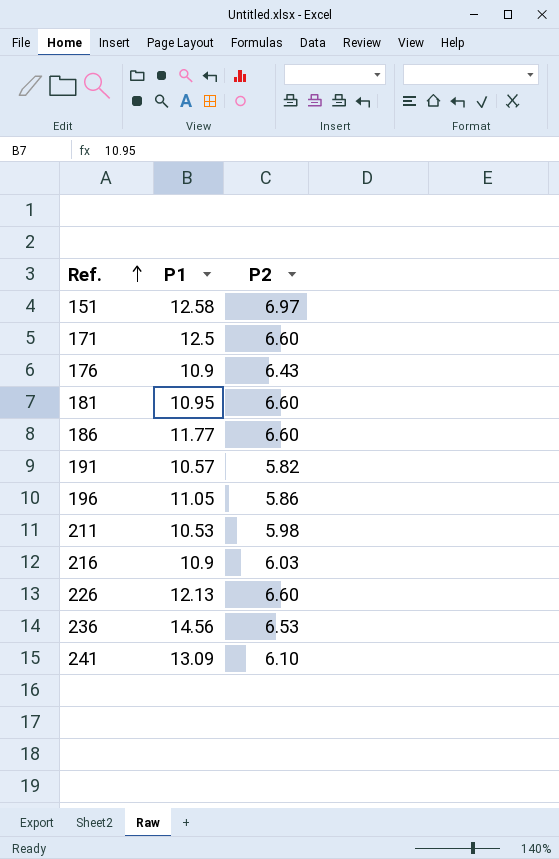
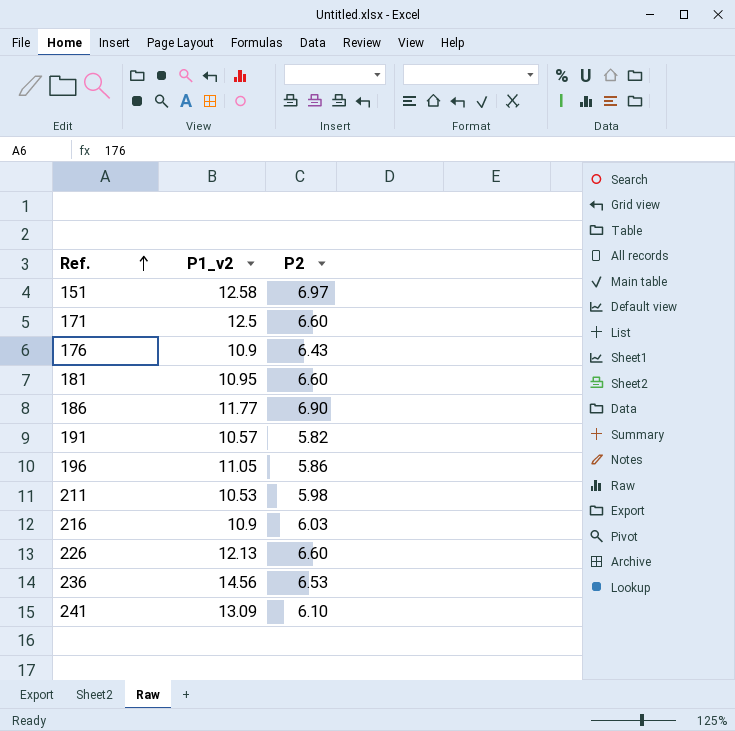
column name: P1 -> P1_v2
186 | P2: 6.60 -> 6.90

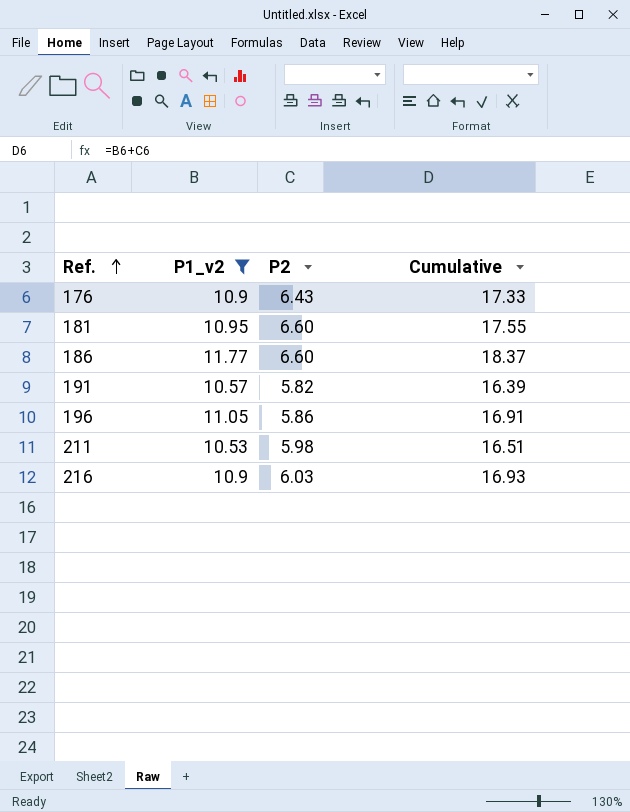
filter: none -> P1_v2 <= 11.77
column Cumulative | formula: none -> [P1_v2] + [P2]
186 | P2: 6.90 -> 6.60

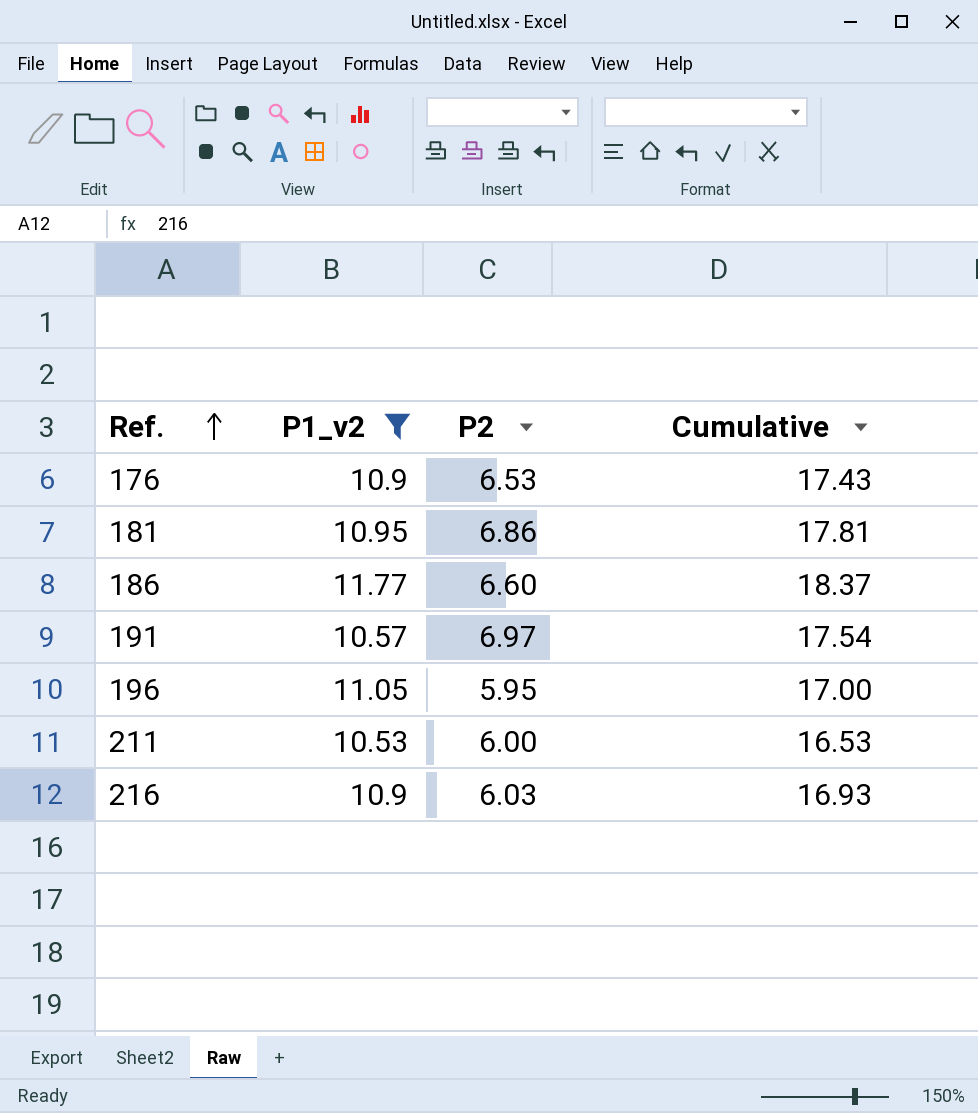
176 | P2: 6.43 -> 6.53
176 | Cumulative: 17.33 -> 17.43
181 | P2: 6.60 -> 6.86
181 | Cumulative: 17.55 -> 17.81
191 | P2: 5.82 -> 6.97
191 | Cumulative: 16.39 -> 17.54
196 | P2: 5.86 -> 5.95
196 | Cumulative: 16.91 -> 17.00
211 | P2: 5.98 -> 6.00
211 | Cumulative: 16.51 -> 16.53

